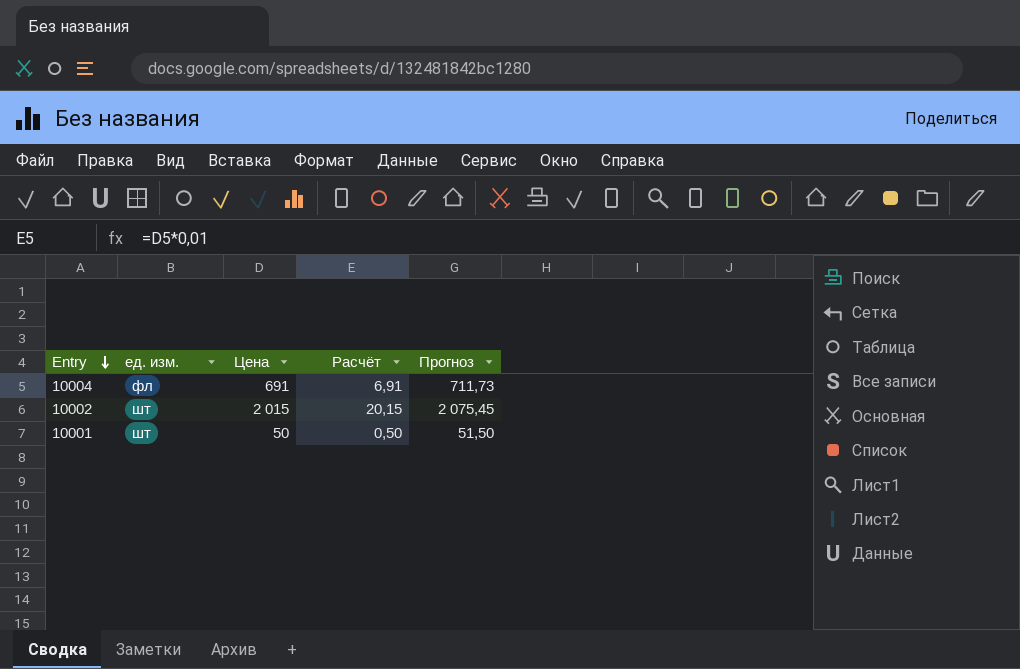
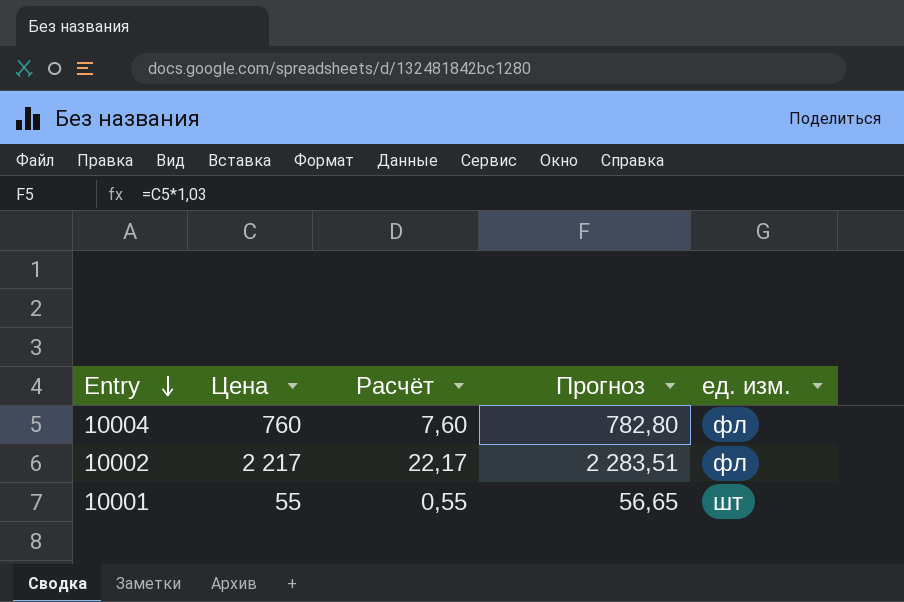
column ед. изм. | position: 2 -> 5
10004 | Цена: 691 -> 760
10004 | Расчёт: 6,91 -> 7,60
10004 | Прогноз: 711,73 -> 782,80
10002 | Цена: 2 015 -> 2 217
10002 | Расчёт: 20,15 -> 22,17
10002 | Прогноз: 2 075,45 -> 2 283,51
10002 | ед. изм.: шт -> фл
10001 | Цена: 50 -> 55
10001 | Расчёт: 0,50 -> 0,55
10001 | Прогноз: 51,50 -> 56,65

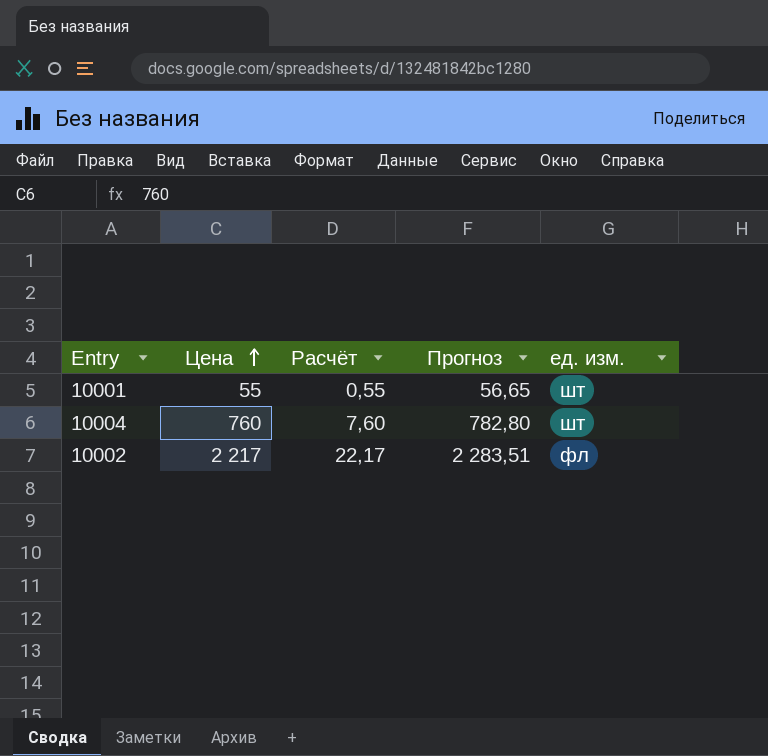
row order: Entry descending -> Цена ascending
10004 | ед. изм.: фл -> шт

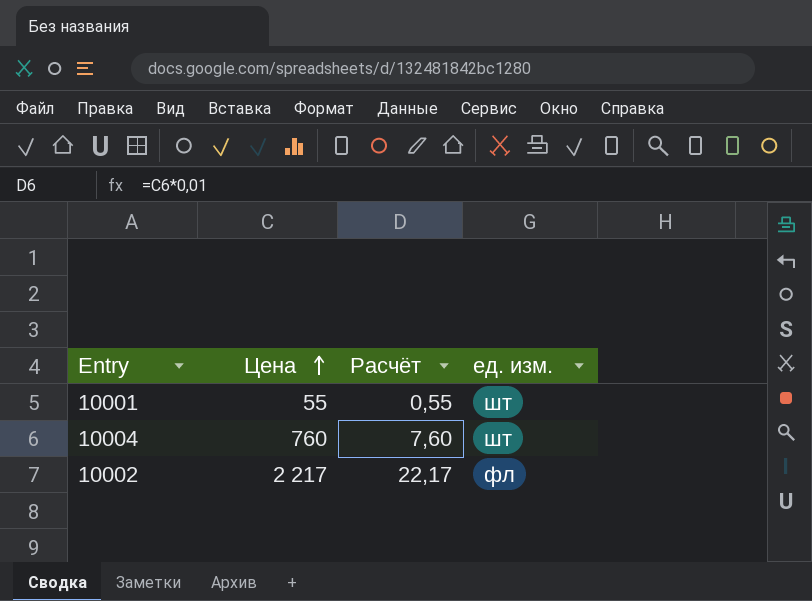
column Прогноз | formula: [Цена] * 1,03 -> none

